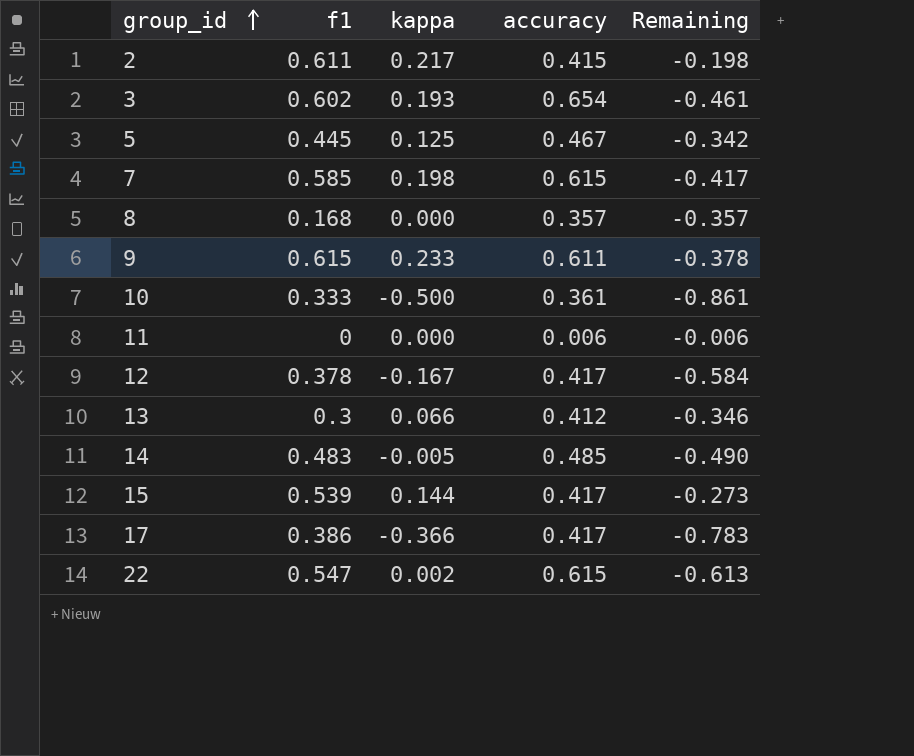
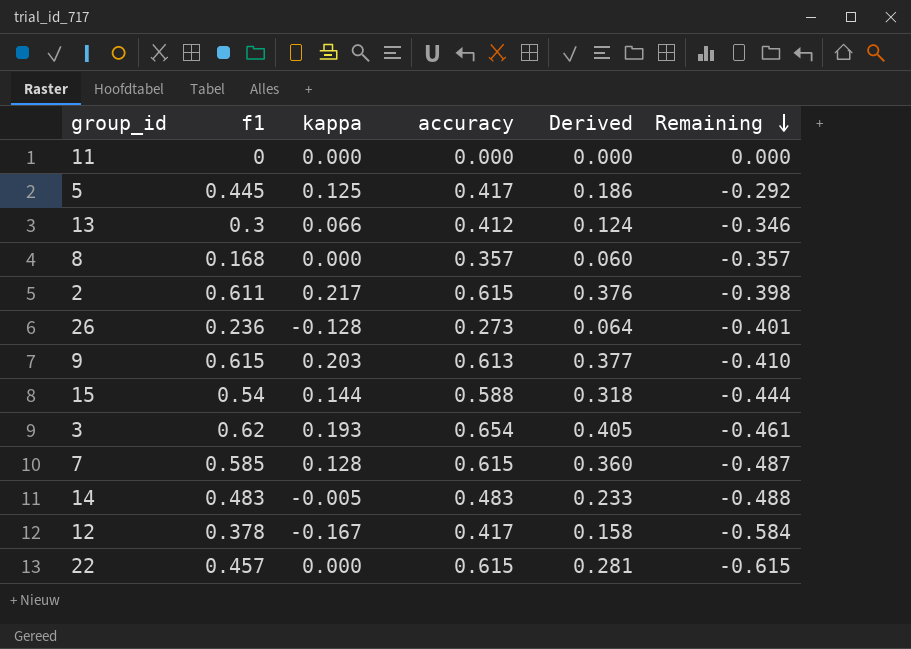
row order: group_id ascending -> Remaining descending
column Derived | formula: none -> [f1] * [accuracy]
row 10: 0.333 | -0.500 | 0.361 | -0.861 -> none
row 17: 0.386 | -0.366 | 0.417 | -0.783 -> none
11 | accuracy: 0.006 -> 0.000
11 | Remaining: -0.006 -> 0.000
5 | accuracy: 0.467 -> 0.417
5 | Remaining: -0.342 -> -0.292
2 | accuracy: 0.415 -> 0.615
2 | Remaining: -0.198 -> -0.398
row 26: none -> 0.236 | -0.128 | 0.273 | 0.064 | -0.401
9 | kappa: 0.233 -> 0.203
9 | accuracy: 0.611 -> 0.613
9 | Remaining: -0.378 -> -0.410
15 | f1: 0.539 -> 0.54
15 | accuracy: 0.417 -> 0.588
15 | Remaining: -0.273 -> -0.444
3 | f1: 0.602 -> 0.62
7 | kappa: 0.198 -> 0.128
7 | Remaining: -0.417 -> -0.487
14 | accuracy: 0.485 -> 0.483
14 | Remaining: -0.490 -> -0.488
22 | f1: 0.547 -> 0.457
22 | kappa: 0.002 -> 0.000
22 | Remaining: -0.613 -> -0.615

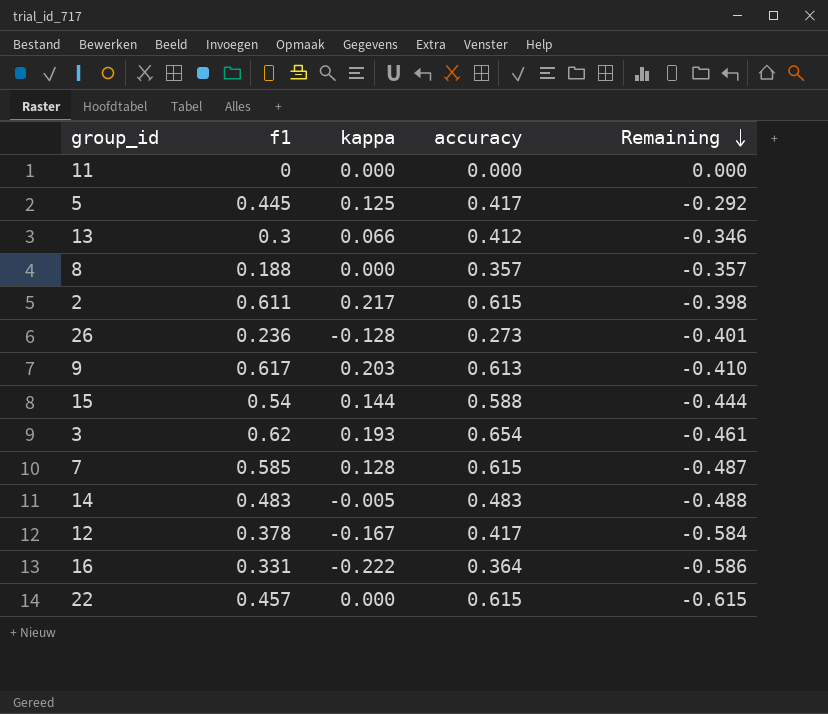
column Derived | formula: [f1] * [accuracy] -> none
8 | f1: 0.168 -> 0.188
9 | f1: 0.615 -> 0.617
row 16: none -> 0.331 | -0.222 | 0.364 | -0.586

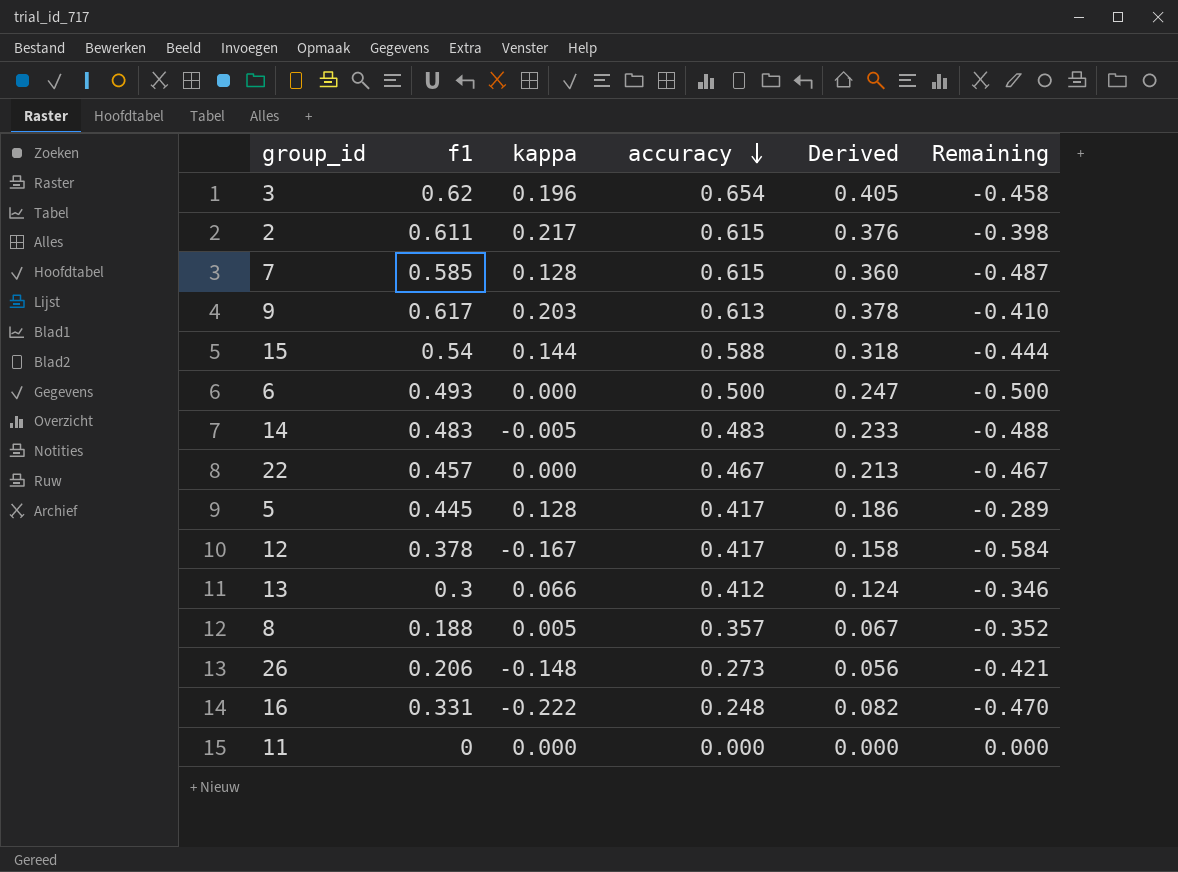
row order: Remaining descending -> accuracy descending
column Derived | formula: none -> [f1] * [accuracy]
3 | kappa: 0.193 -> 0.196
3 | Remaining: -0.461 -> -0.458
row 6: none -> 0.493 | 0.000 | 0.500 | 0.247 | -0.500
22 | accuracy: 0.615 -> 0.467
22 | Remaining: -0.615 -> -0.467
5 | kappa: 0.125 -> 0.128
5 | Remaining: -0.292 -> -0.289
8 | kappa: 0.000 -> 0.005
8 | Remaining: -0.357 -> -0.352
26 | f1: 0.236 -> 0.206
26 | kappa: -0.128 -> -0.148
26 | Remaining: -0.401 -> -0.421
16 | accuracy: 0.364 -> 0.248
16 | Remaining: -0.586 -> -0.470

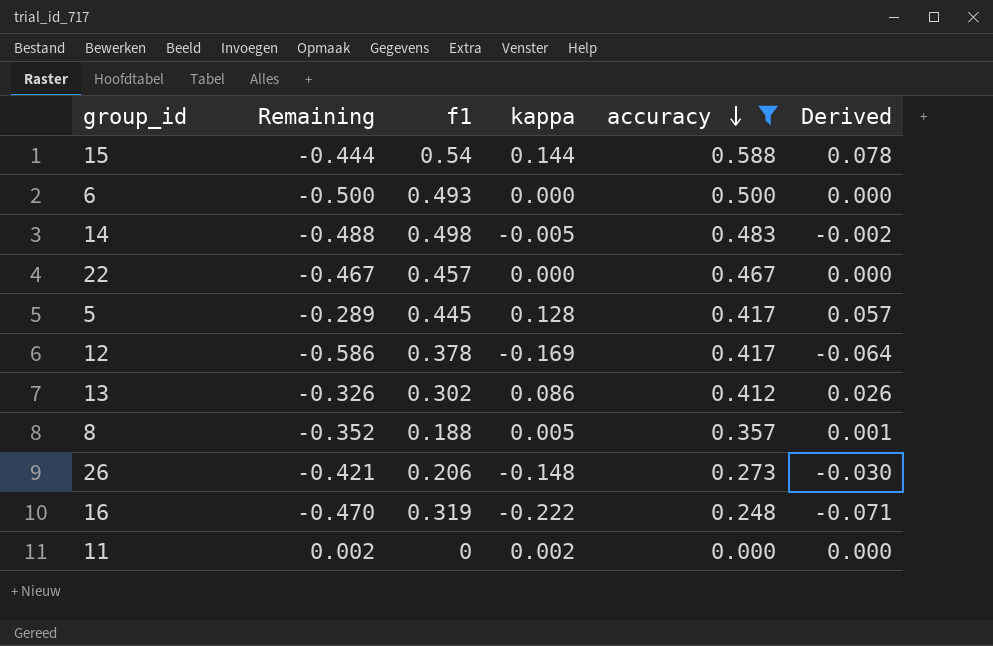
filter: none -> accuracy <= 0.588
column Remaining | position: 6 -> 2
column Derived | formula: [f1] * [accuracy] -> [f1] * [kappa]
14 | f1: 0.483 -> 0.498
12 | Remaining: -0.584 -> -0.586
12 | kappa: -0.167 -> -0.169
13 | Remaining: -0.346 -> -0.326
13 | f1: 0.3 -> 0.302
13 | kappa: 0.066 -> 0.086
16 | f1: 0.331 -> 0.319
11 | Remaining: 0.000 -> 0.002
11 | kappa: 0.000 -> 0.002

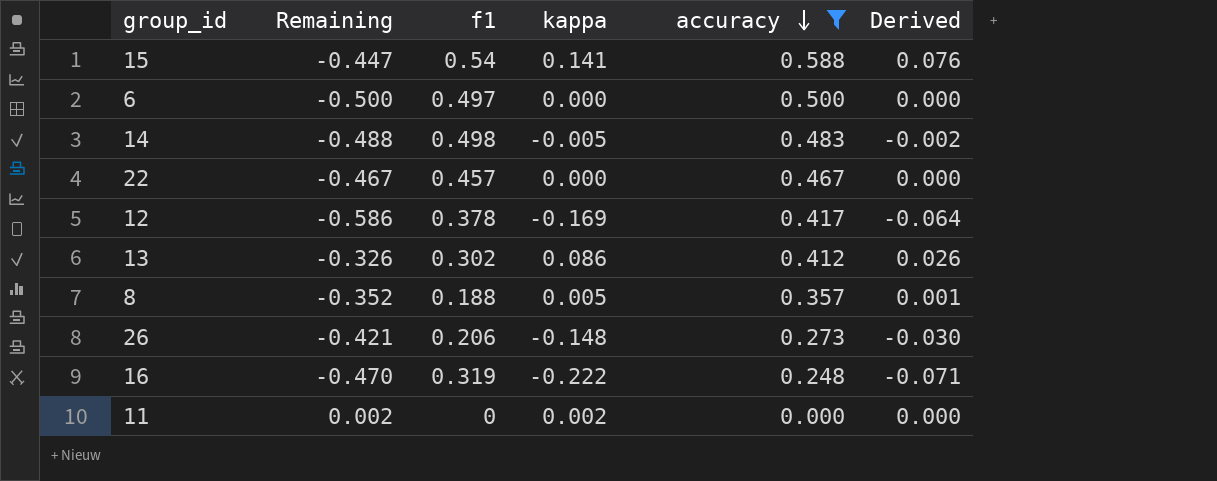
row 5: -0.289 | 0.445 | 0.128 | 0.417 | 0.057 -> none
15 | Remaining: -0.444 -> -0.447
15 | kappa: 0.144 -> 0.141
15 | Derived: 0.078 -> 0.076
6 | f1: 0.493 -> 0.497

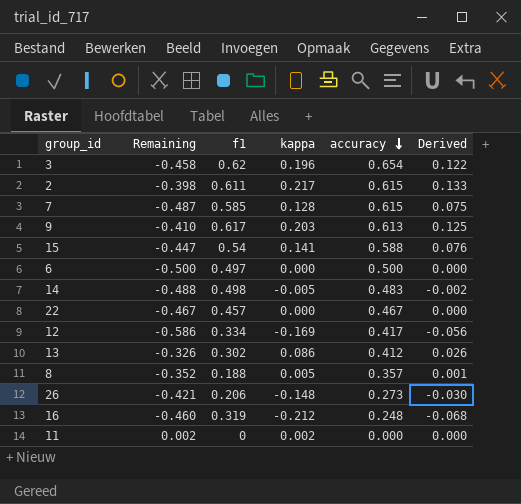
filter: accuracy <= 0.588 -> none
12 | f1: 0.378 -> 0.334
12 | Derived: -0.064 -> -0.056
16 | Remaining: -0.470 -> -0.460
16 | kappa: -0.222 -> -0.212
16 | Derived: -0.071 -> -0.068

